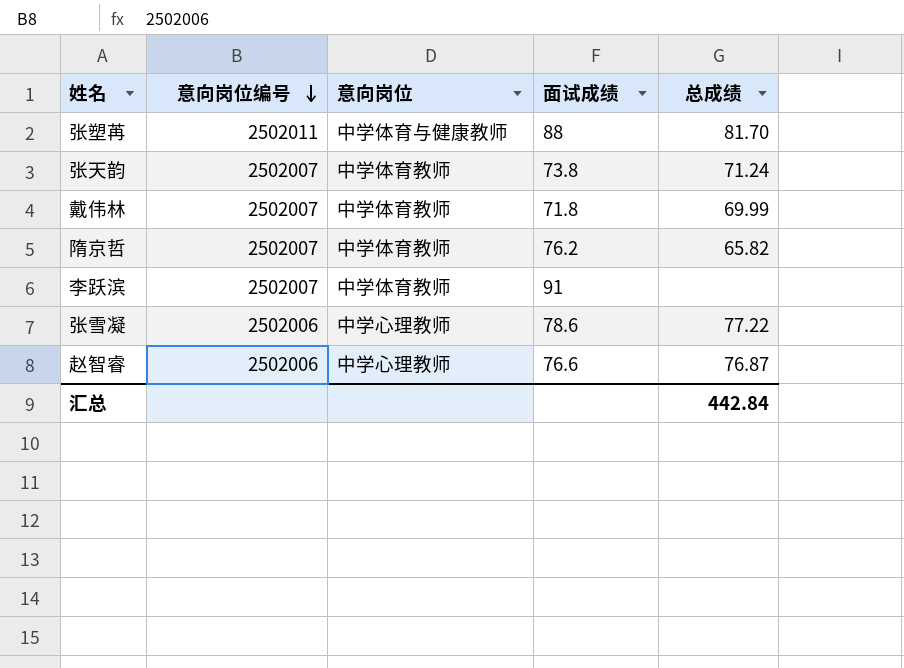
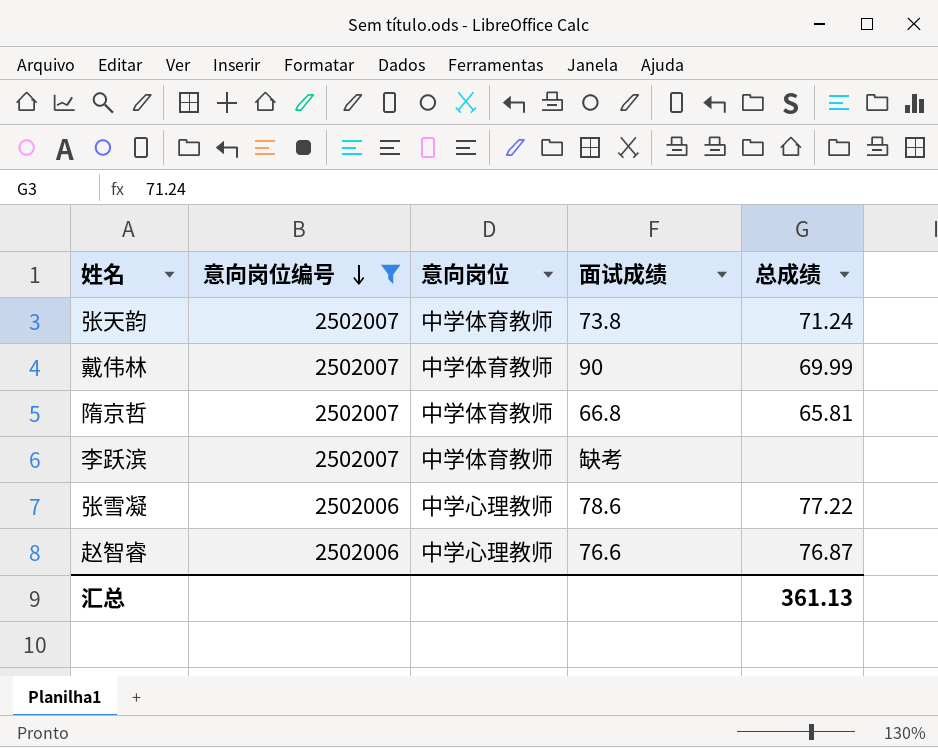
filter: none -> 意向岗位编号 != 2502011
戴伟林 | 面试成绩: 71.8 -> 90
隋京哲 | 面试成绩: 76.2 -> 66.8
隋京哲 | 总成绩: 65.82 -> 65.81
李跃滨 | 面试成绩: 91 -> 缺考
汇总 | 总成绩: 442.84 -> 361.13

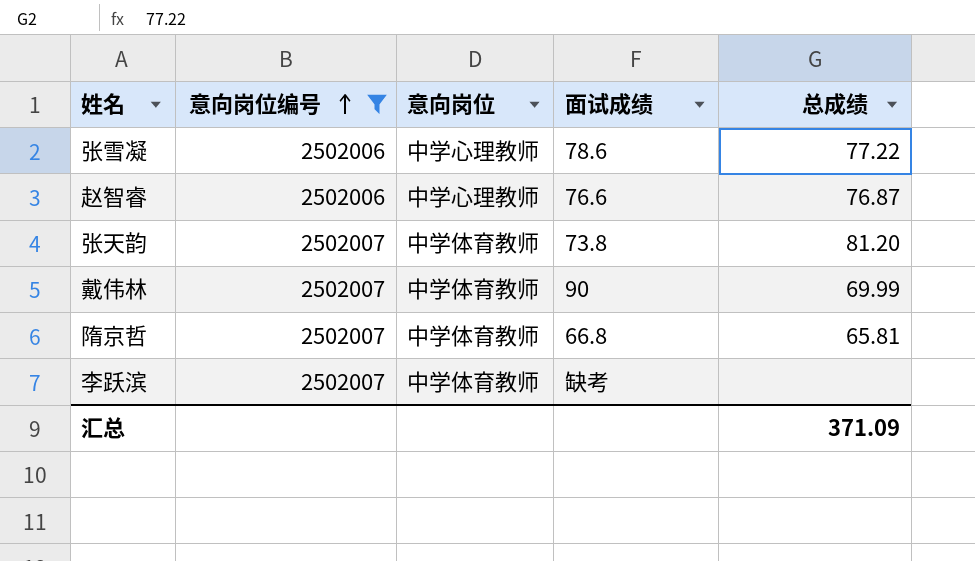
row order: 意向岗位编号 descending -> 意向岗位编号 ascending
张天韵 | 总成绩: 71.24 -> 81.20
汇总 | 总成绩: 361.13 -> 371.09

